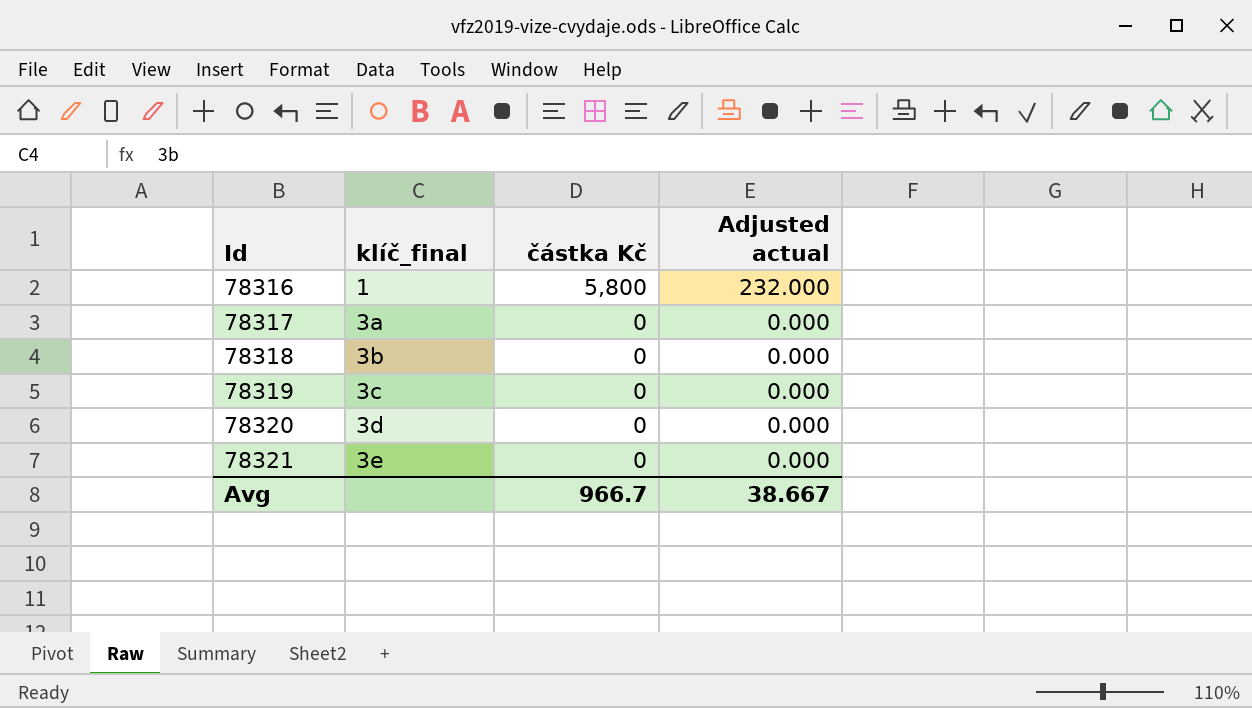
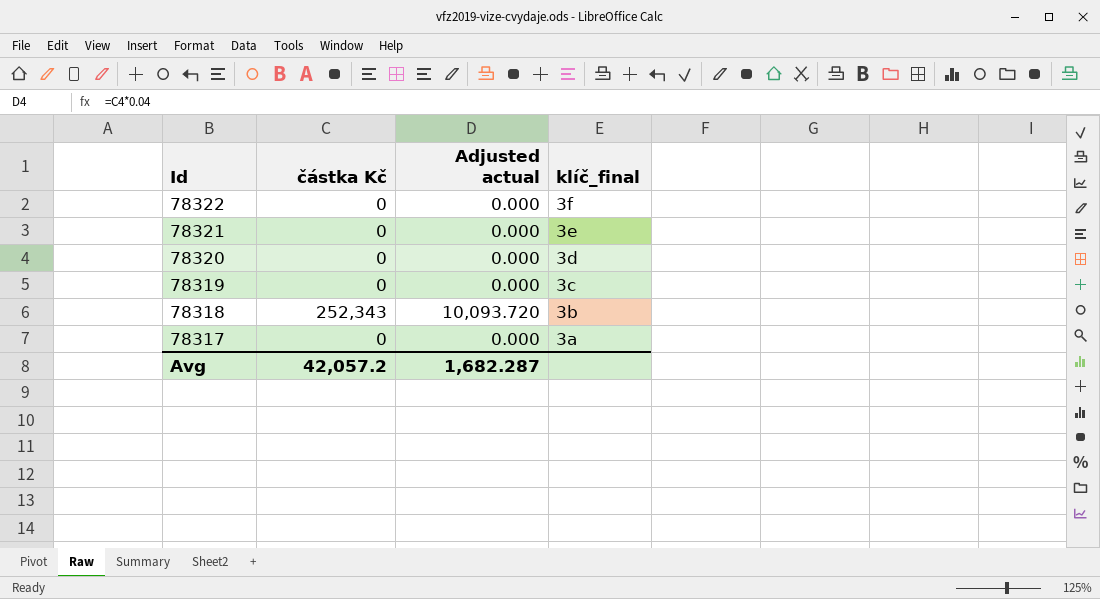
row order: Id ascending -> Id descending
column klíč_final | position: 2 -> 4
row 78316: 1 | 5,800 | 232.000 -> none
row 78322: none -> 0 | 0.000 | 3f
78318 | částka Kč: 0 -> 252,343
78318 | Adjusted actual: 0.000 -> 10,093.720
Avg | částka Kč: 966.7 -> 42,057.2
Avg | Adjusted actual: 38.667 -> 1,682.287

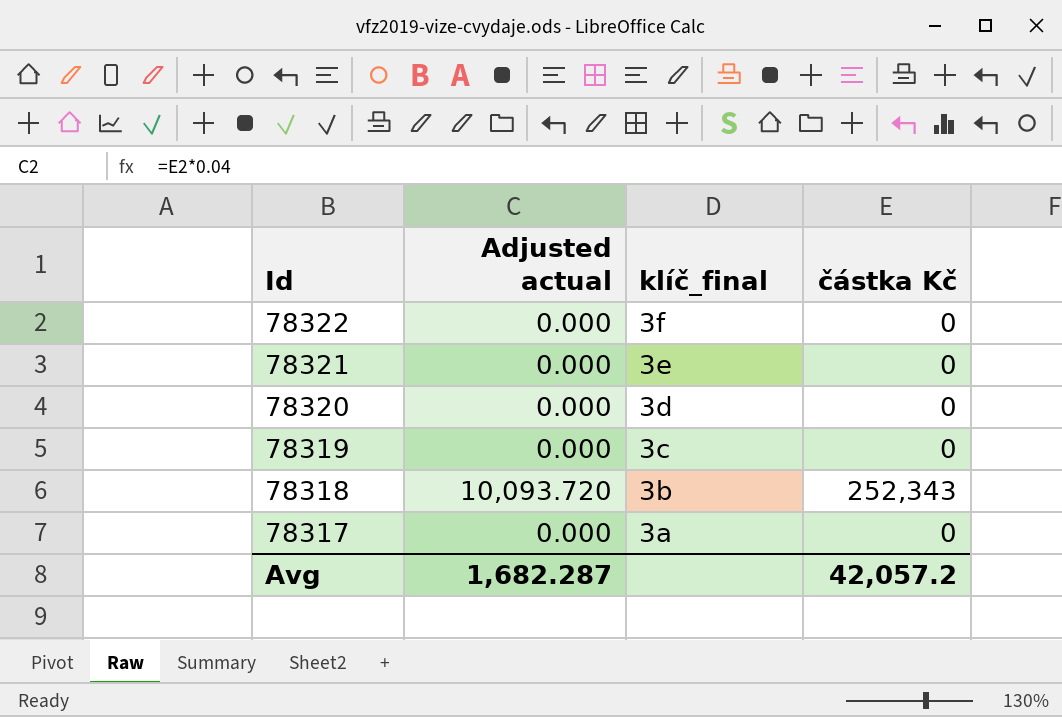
column částka Kč | position: 2 -> 4

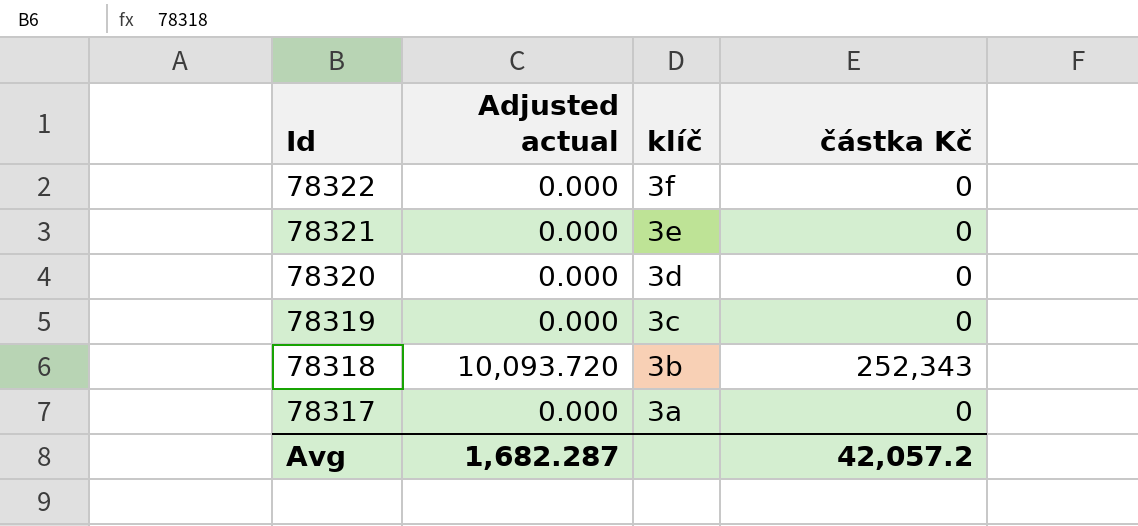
column name: klíč_final -> klíč

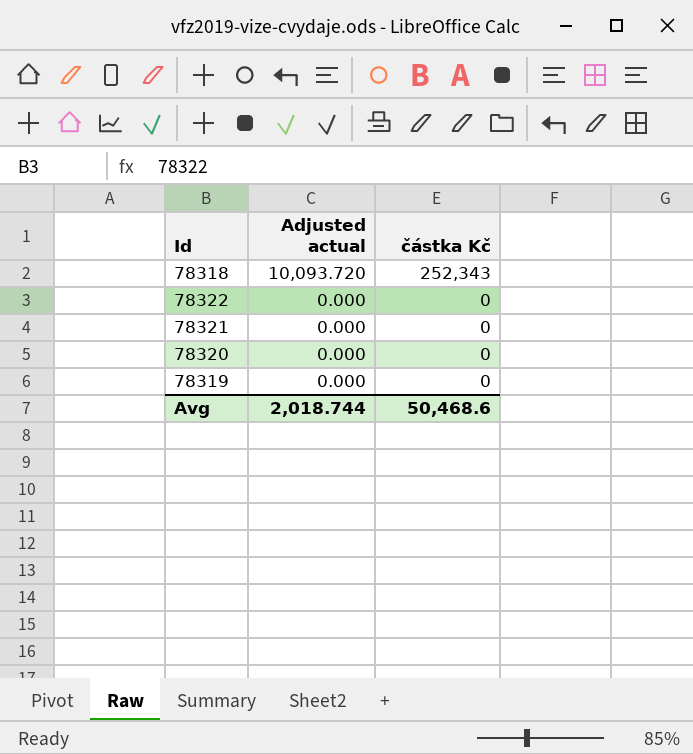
row order: Id descending -> Adjusted actual descending
column klíč | position: 3 -> none
row 78317: 0.000 | 3a | 0 -> none
Avg | Adjusted actual: 1,682.287 -> 2,018.744
Avg | částka Kč: 42,057.2 -> 50,468.6

